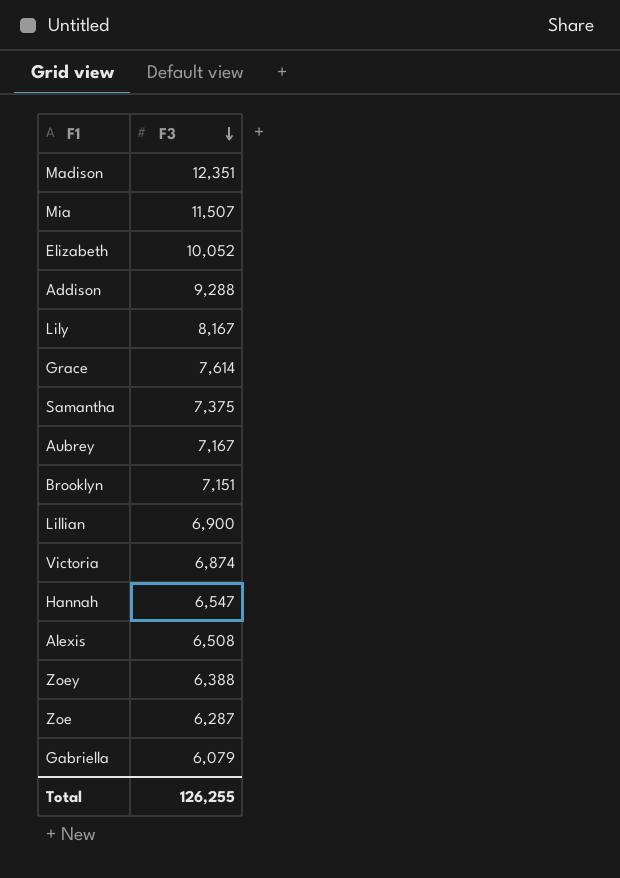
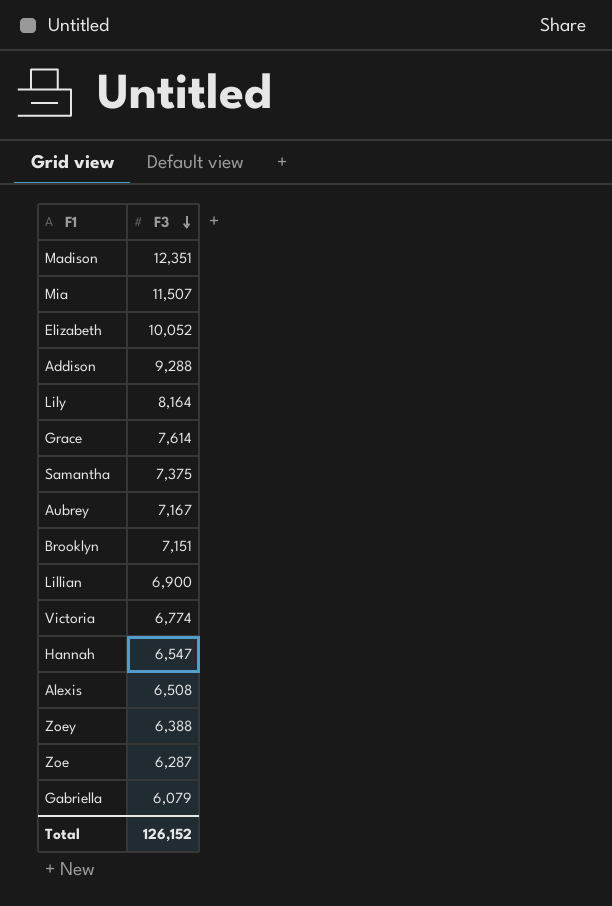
Lily | F3: 8,167 -> 8,164
Victoria | F3: 6,874 -> 6,774
Total | F3: 126,255 -> 126,152

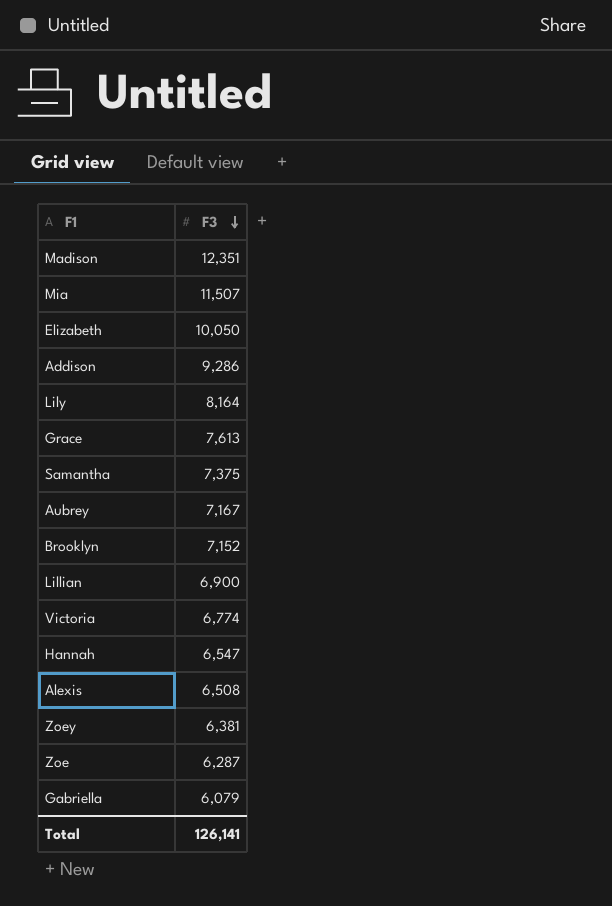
Elizabeth | F3: 10,052 -> 10,050
Addison | F3: 9,288 -> 9,286
Grace | F3: 7,614 -> 7,613
Brooklyn | F3: 7,151 -> 7,152
Zoey | F3: 6,388 -> 6,381
Total | F3: 126,152 -> 126,141

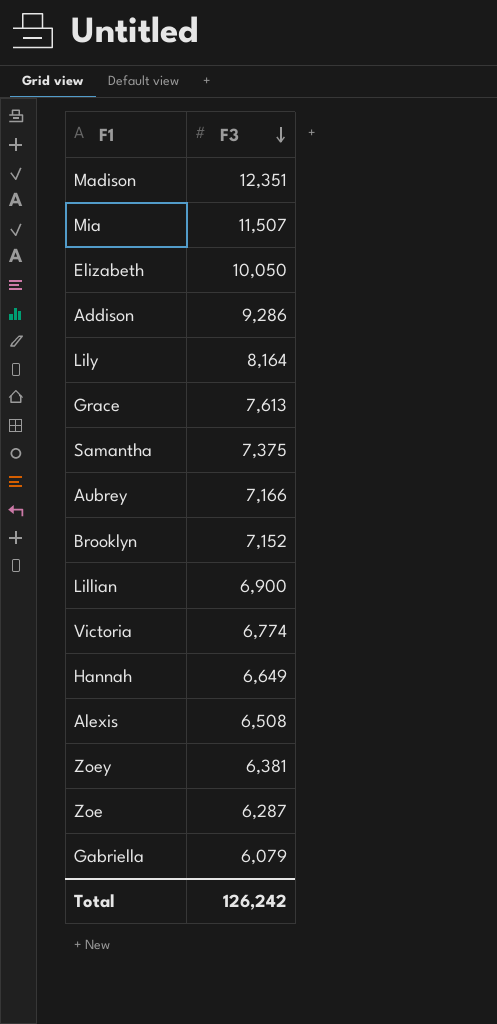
Aubrey | F3: 7,167 -> 7,166
Hannah | F3: 6,547 -> 6,649
Total | F3: 126,141 -> 126,242

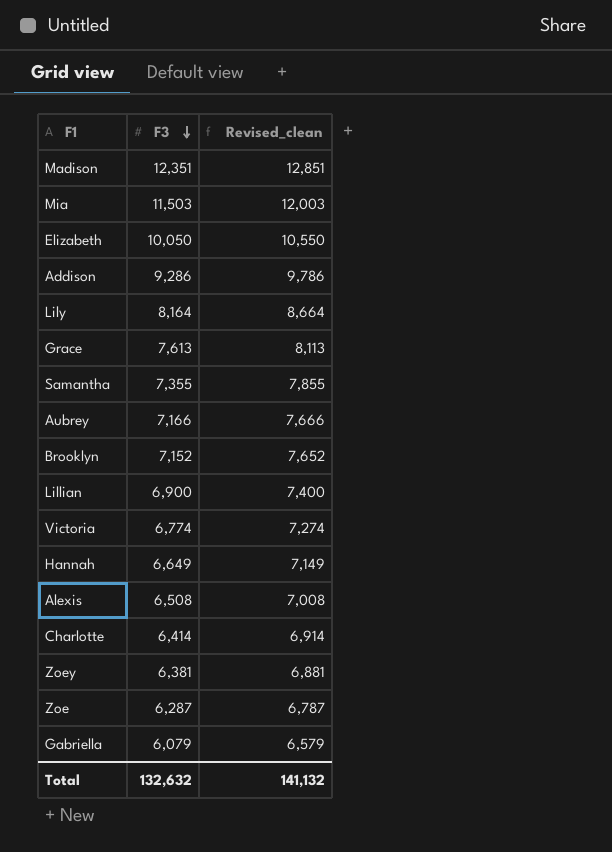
column Revised_clean | formula: none -> [F3] + 500
Mia | F3: 11,507 -> 11,503
Samantha | F3: 7,375 -> 7,355
row Charlotte: none -> 6,414 | 6,914
Total | F3: 126,242 -> 132,632

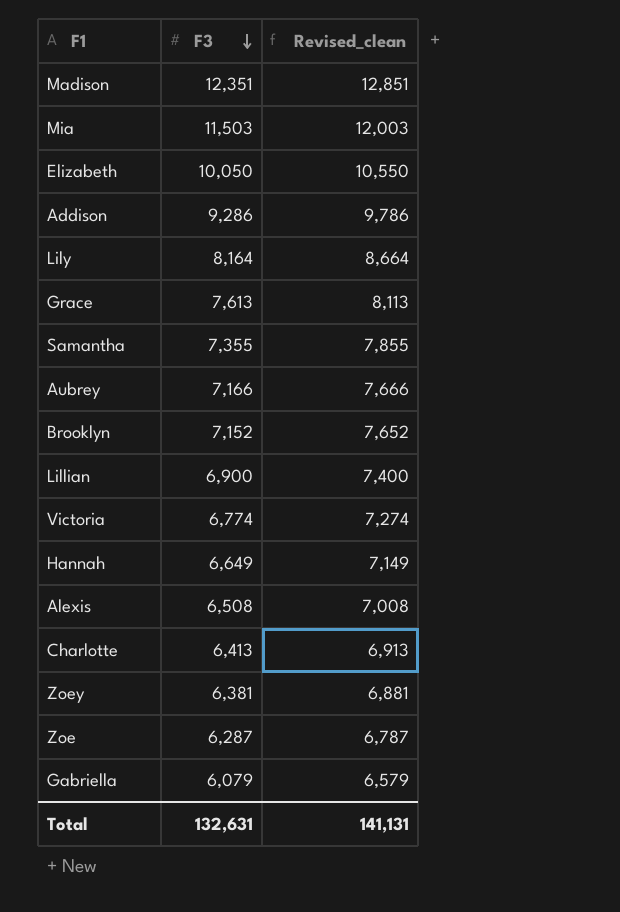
Charlotte | F3: 6,414 -> 6,413
Charlotte | Revised_clean: 6,914 -> 6,913
Total | F3: 132,632 -> 132,631
Total | Revised_clean: 141,132 -> 141,131

